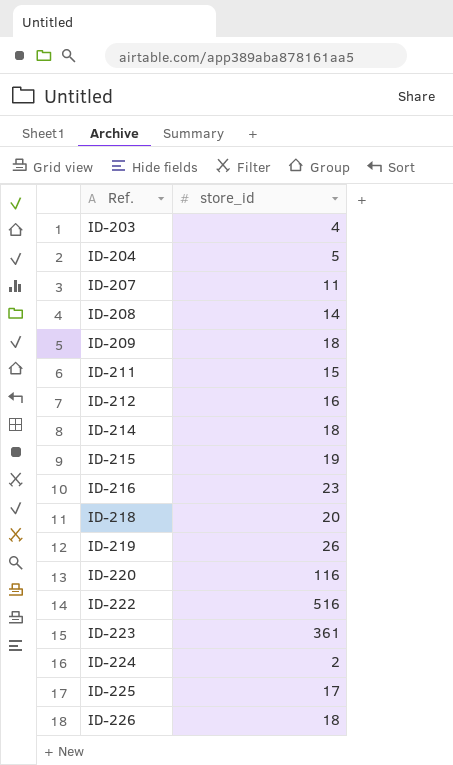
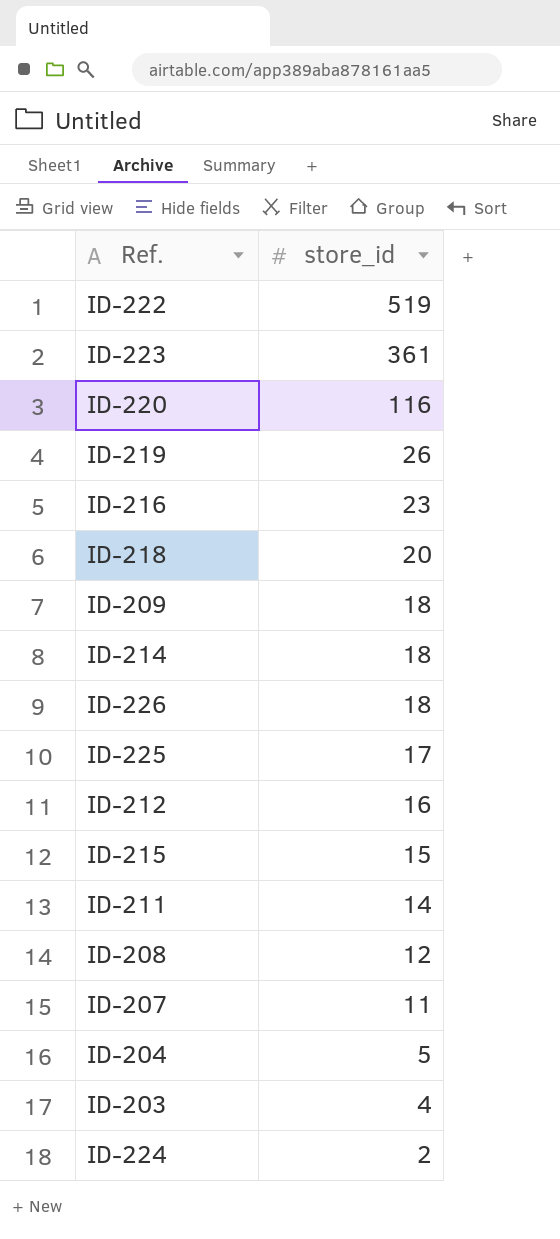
row order: Ref. ascending -> store_id descending
ID-222 | store_id: 516 -> 519
ID-215 | store_id: 19 -> 15
ID-211 | store_id: 15 -> 14
ID-208 | store_id: 14 -> 12

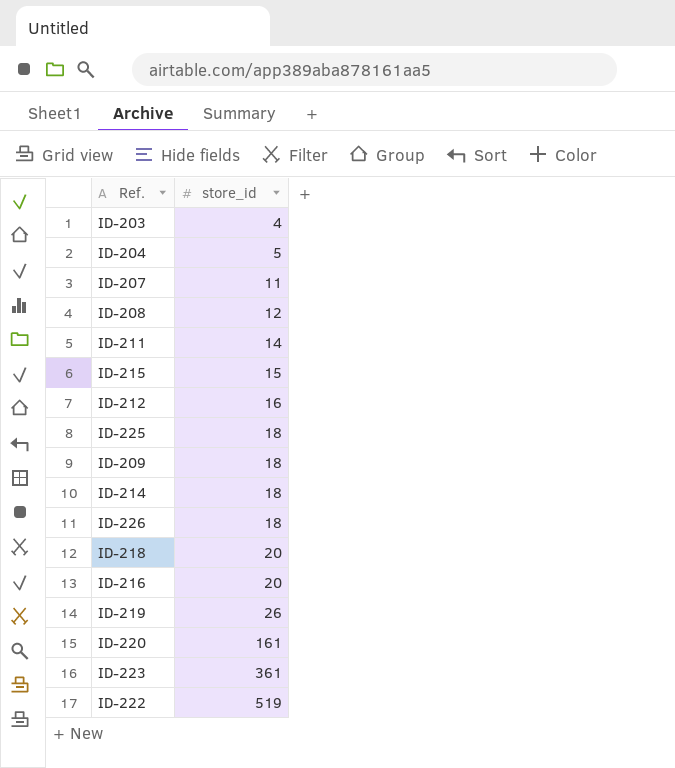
row order: store_id descending -> store_id ascending
row ID-224: 2 -> none
ID-225 | store_id: 17 -> 18
ID-216 | store_id: 23 -> 20
ID-220 | store_id: 116 -> 161

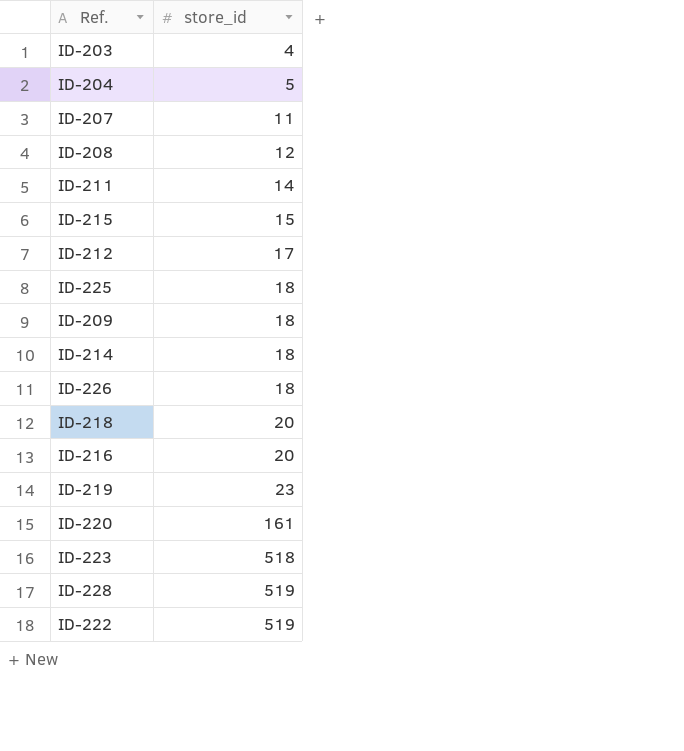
ID-212 | store_id: 16 -> 17
ID-219 | store_id: 26 -> 23
ID-223 | store_id: 361 -> 518
row ID-228: none -> 519

